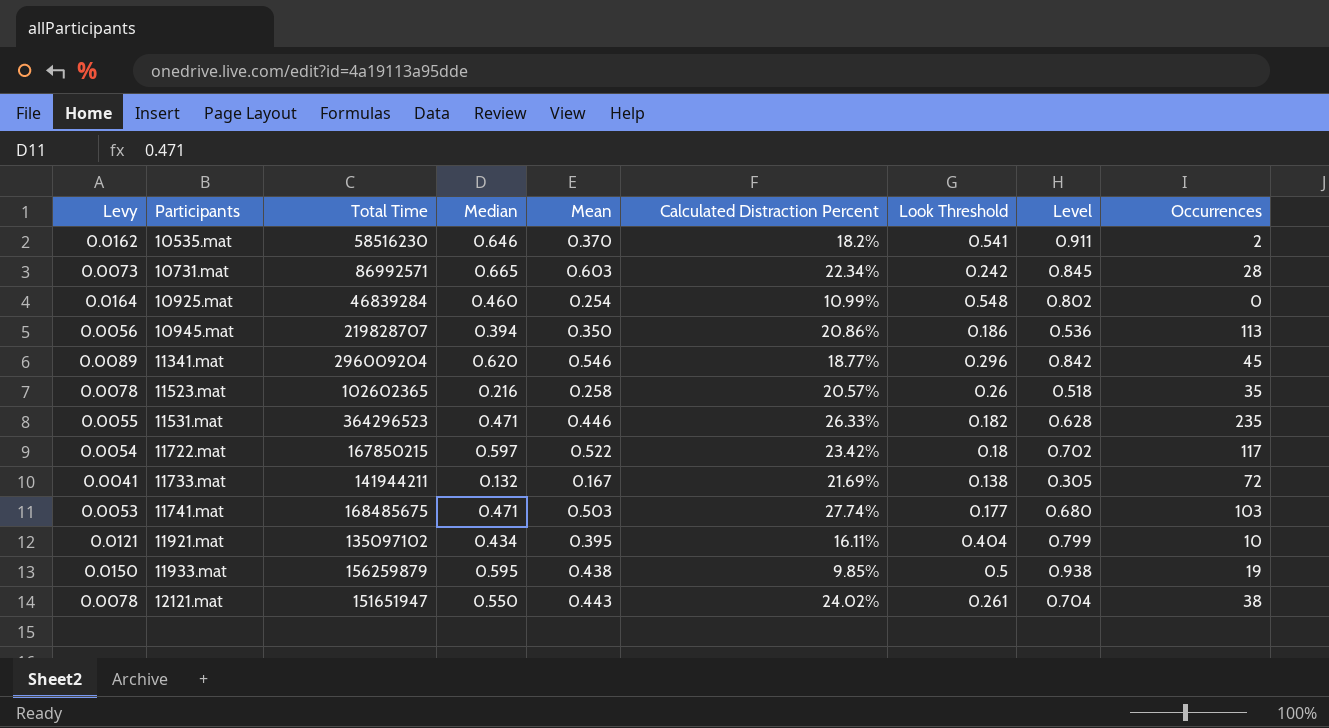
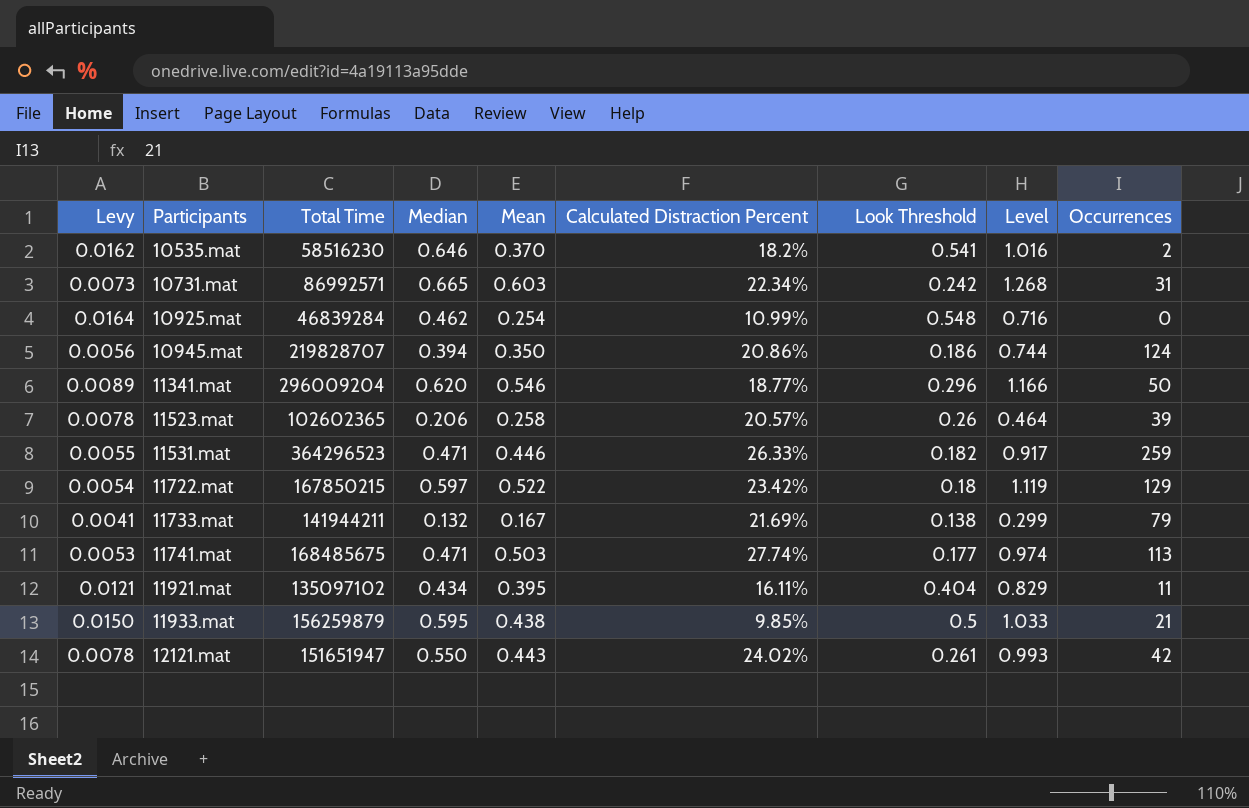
column Level | formula: [Mean] + [Look Threshold] -> [Median] + [Mean]
10731.mat | Occurrences: 28 -> 31
10925.mat | Median: 0.460 -> 0.462
10945.mat | Occurrences: 113 -> 124
11341.mat | Occurrences: 45 -> 50
11523.mat | Median: 0.216 -> 0.206
11523.mat | Occurrences: 35 -> 39
11531.mat | Occurrences: 235 -> 259
11722.mat | Occurrences: 117 -> 129
11733.mat | Occurrences: 72 -> 79
11741.mat | Occurrences: 103 -> 113
11921.mat | Occurrences: 10 -> 11
11933.mat | Occurrences: 19 -> 21
12121.mat | Occurrences: 38 -> 42

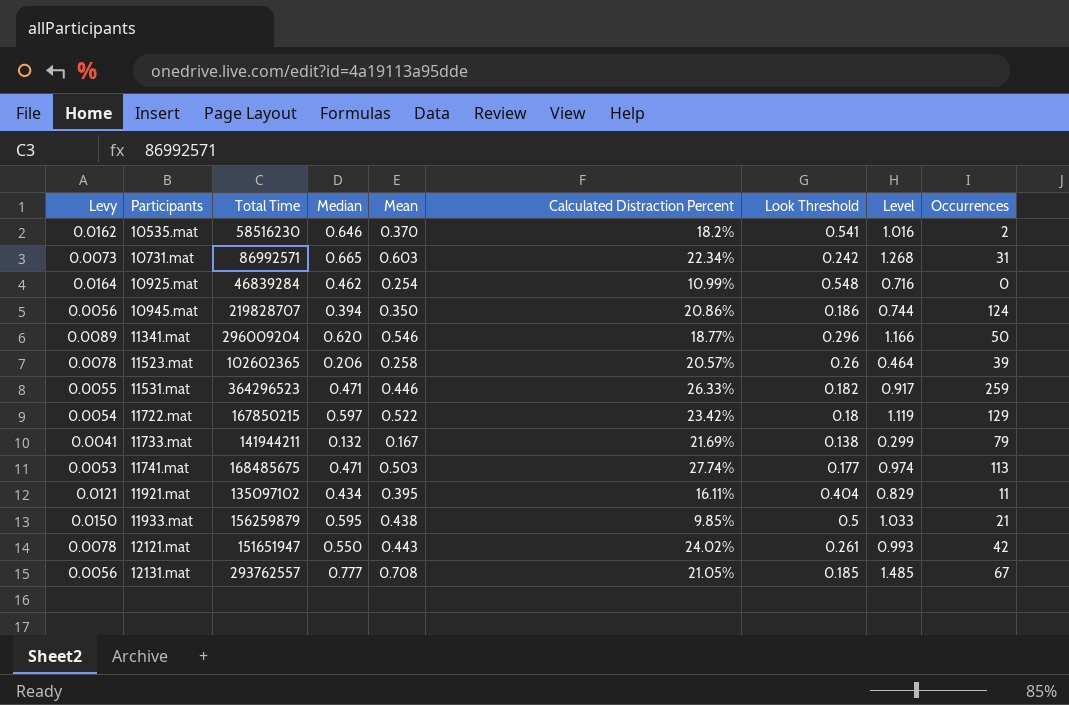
row 12131.mat: none -> 0.0056 | 293762557 | 0.777 | 0.708 | 21.05% | 0.185 | 1.485 | 67

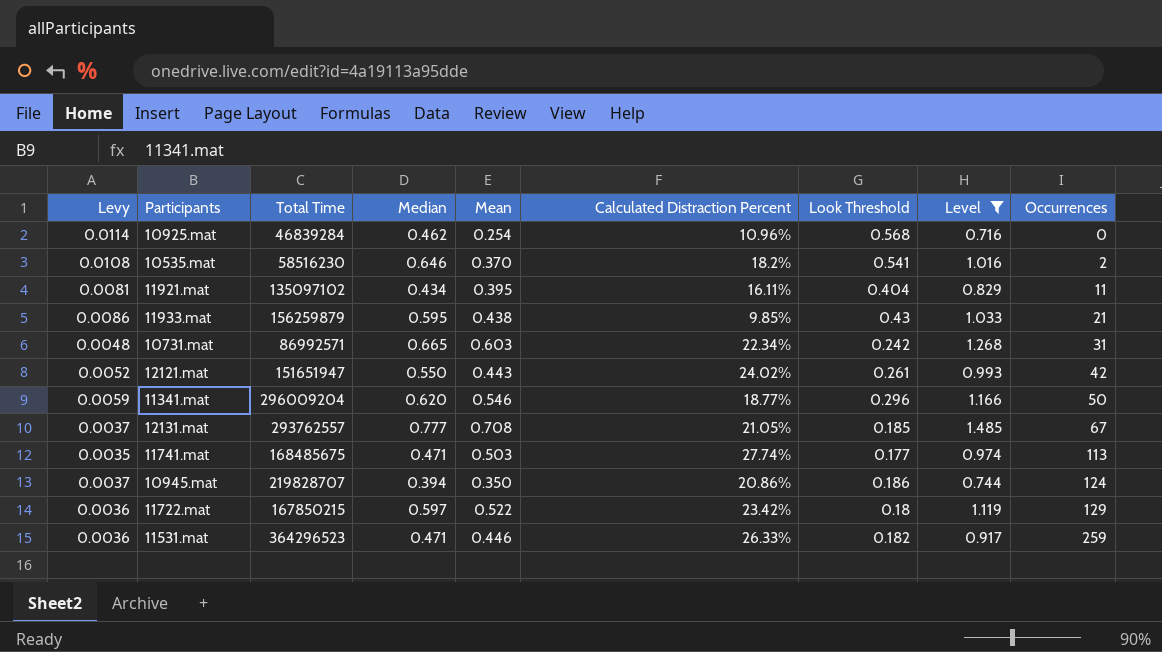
filter: none -> Level >= 0.716
row order: Participants ascending -> Occurrences ascending
column Levy | formula: [Look Threshold] * 0.03 -> [Look Threshold] * 0.02
10925.mat | Calculated Distraction Percent: 10.99% -> 10.96%
10925.mat | Look Threshold: 0.548 -> 0.568
11933.mat | Look Threshold: 0.5 -> 0.43

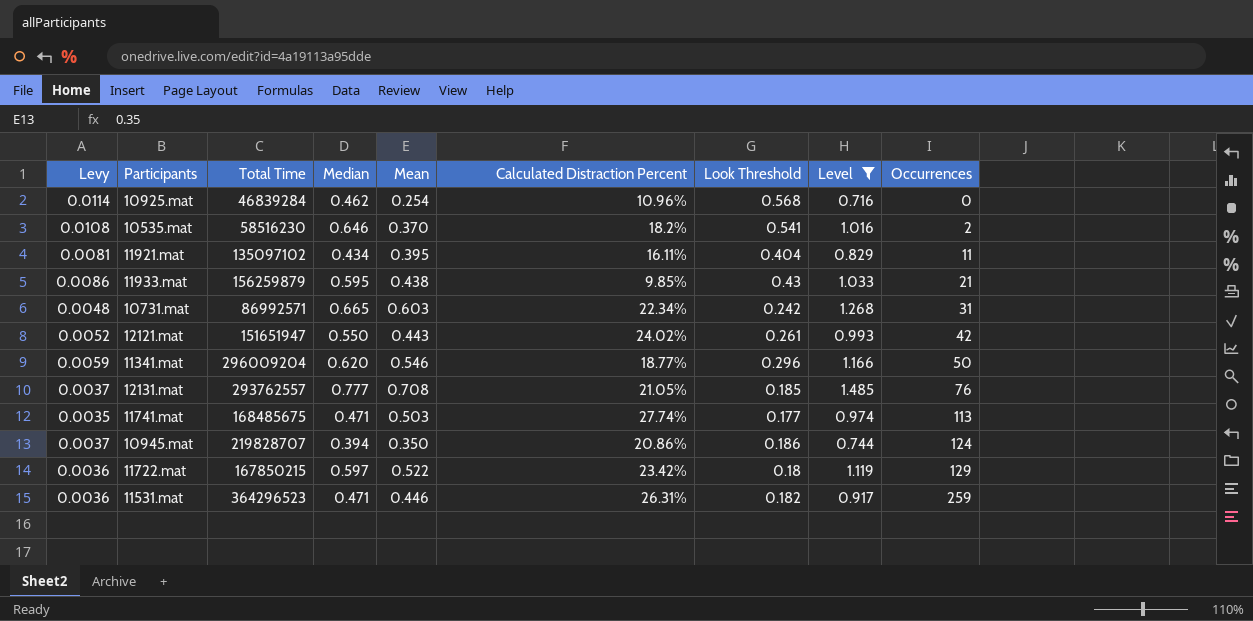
12131.mat | Occurrences: 67 -> 76
11531.mat | Calculated Distraction Percent: 26.33% -> 26.31%

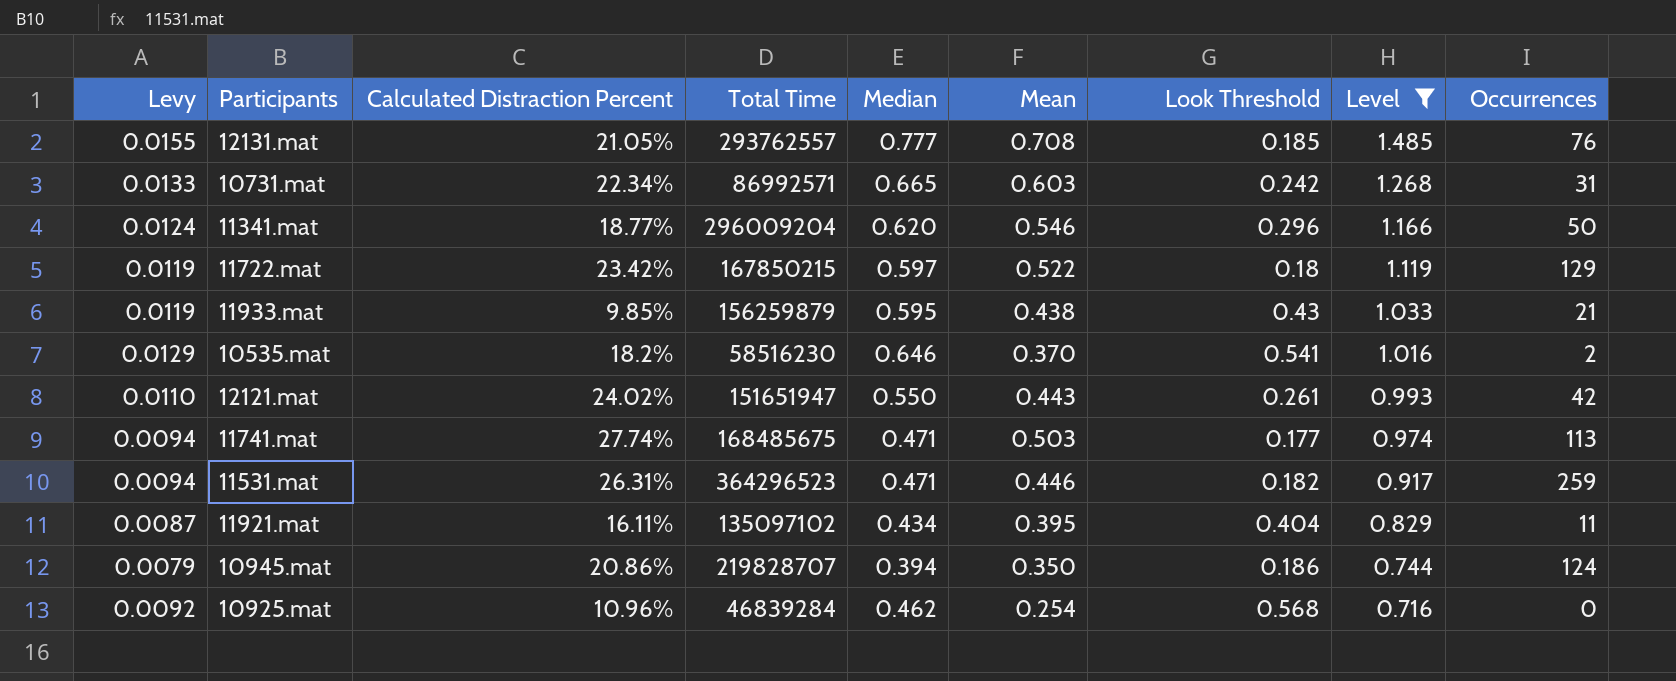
row order: Occurrences ascending -> Level descending
column Levy | formula: [Look Threshold] * 0.02 -> [Median] * 0.02
column Calculated Distraction Percent | position: 6 -> 3

